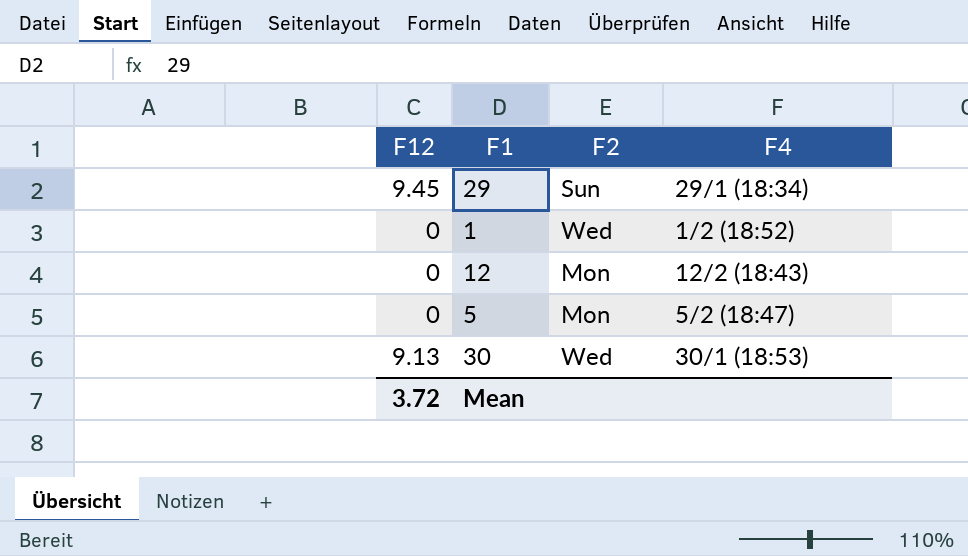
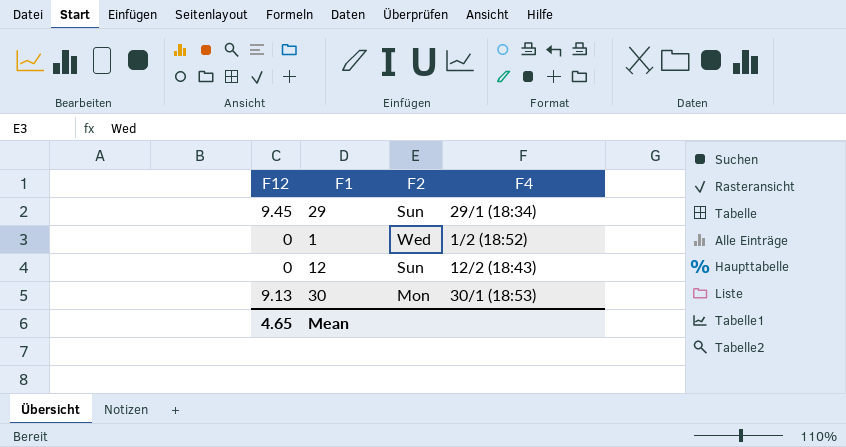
row 5: 0 | Mon | 5/2 (18:47) -> none
12 | F2: Mon -> Sun
30 | F2: Wed -> Mon
Mean | F12: 3.72 -> 4.65

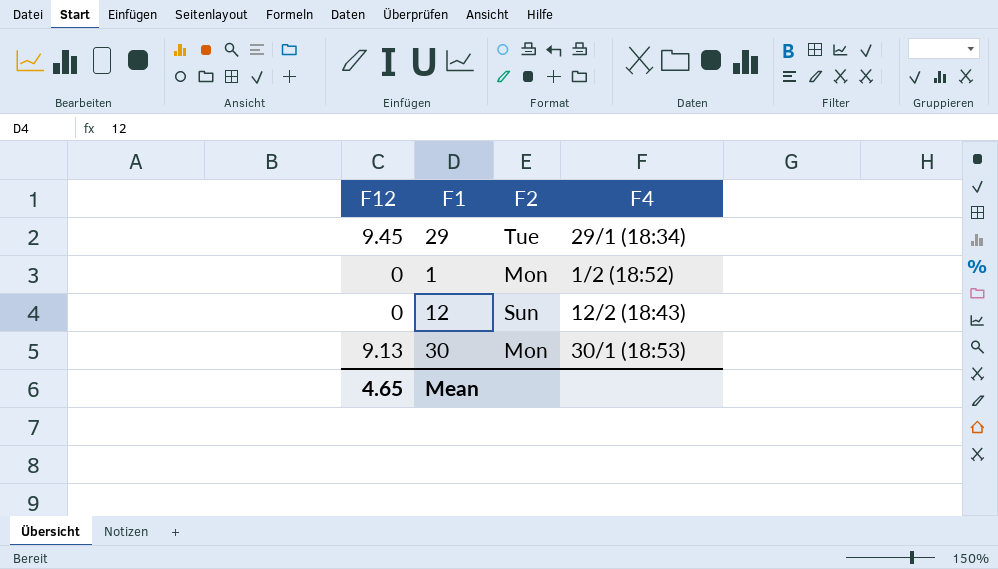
29 | F2: Sun -> Tue
1 | F2: Wed -> Mon

